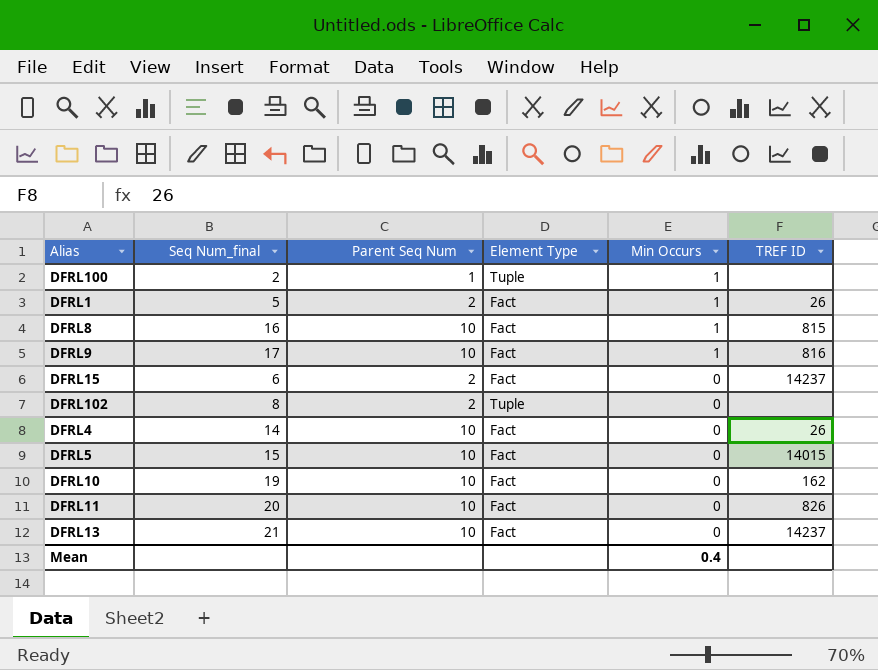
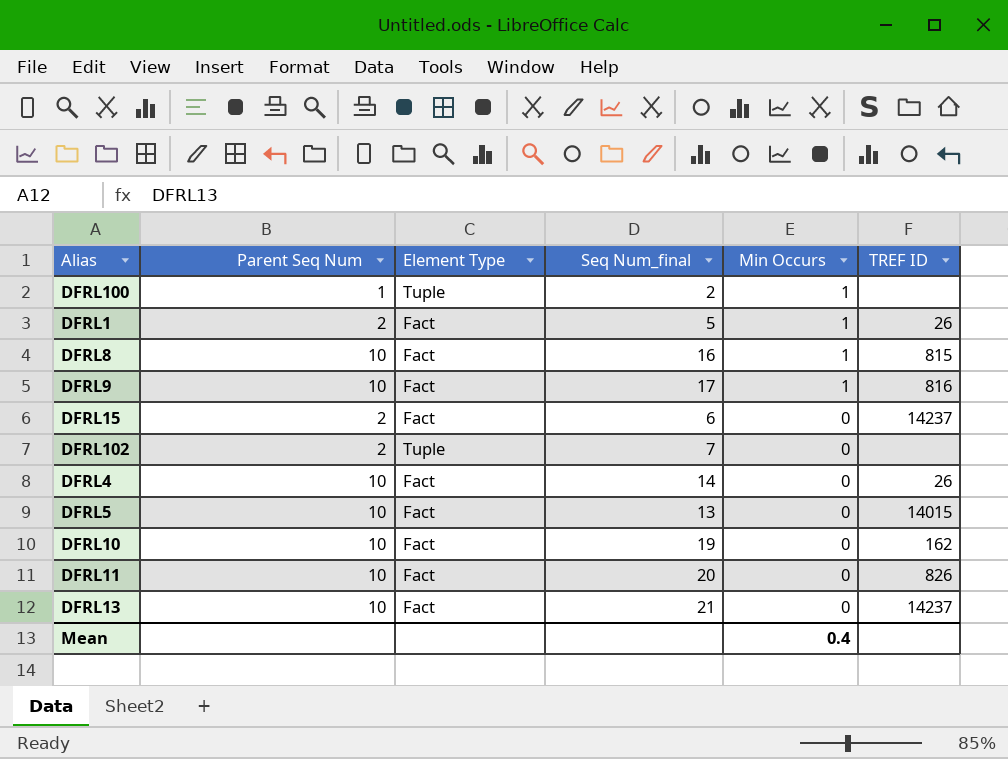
column Seq Num_final | position: 2 -> 4
DFRL102 | Seq Num_final: 8 -> 7
DFRL5 | Seq Num_final: 15 -> 13

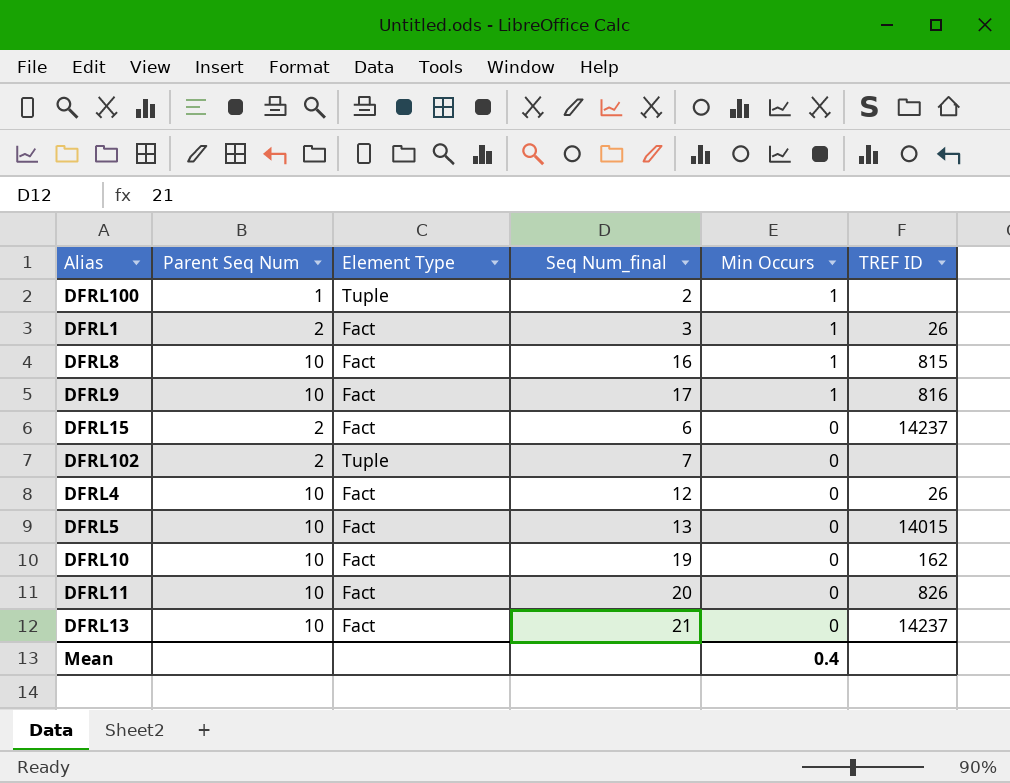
DFRL1 | Seq Num_final: 5 -> 3
DFRL4 | Seq Num_final: 14 -> 12

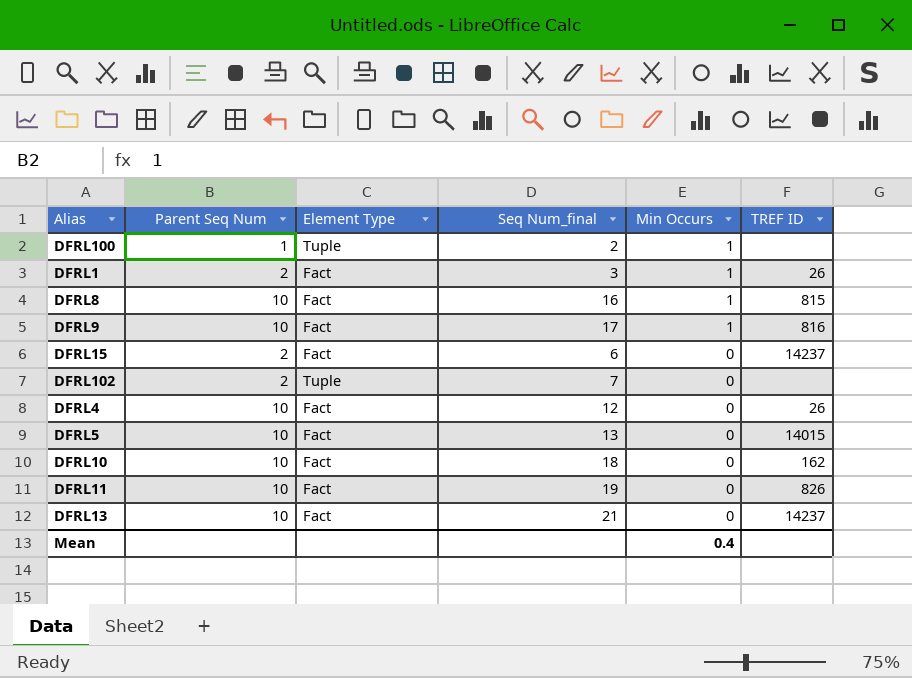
DFRL10 | Seq Num_final: 19 -> 18
DFRL11 | Seq Num_final: 20 -> 19

